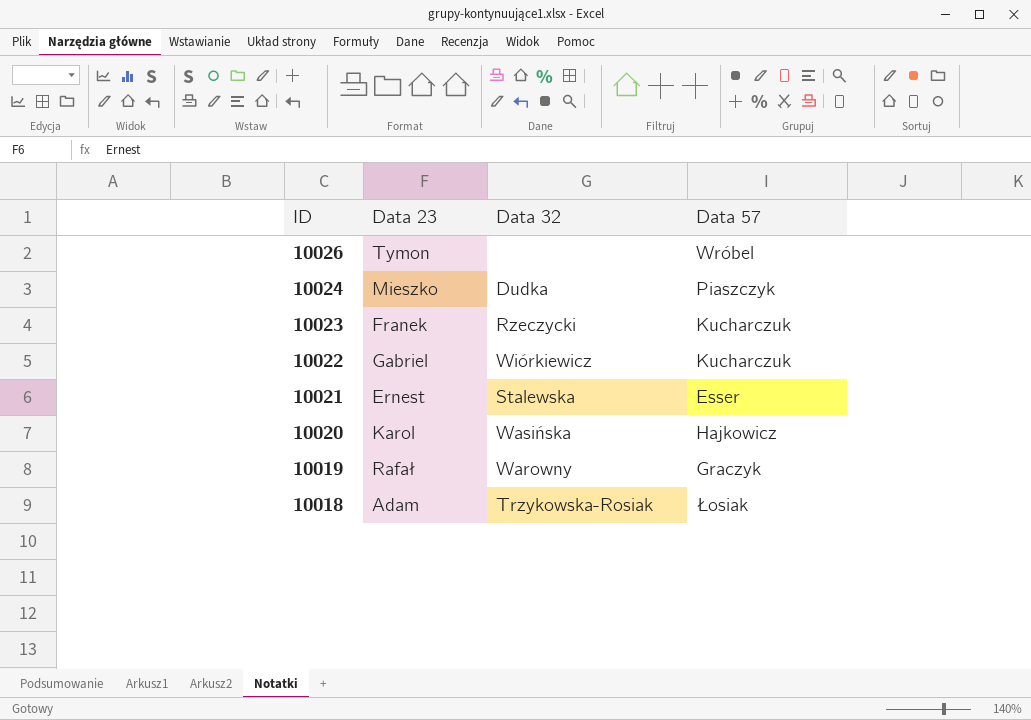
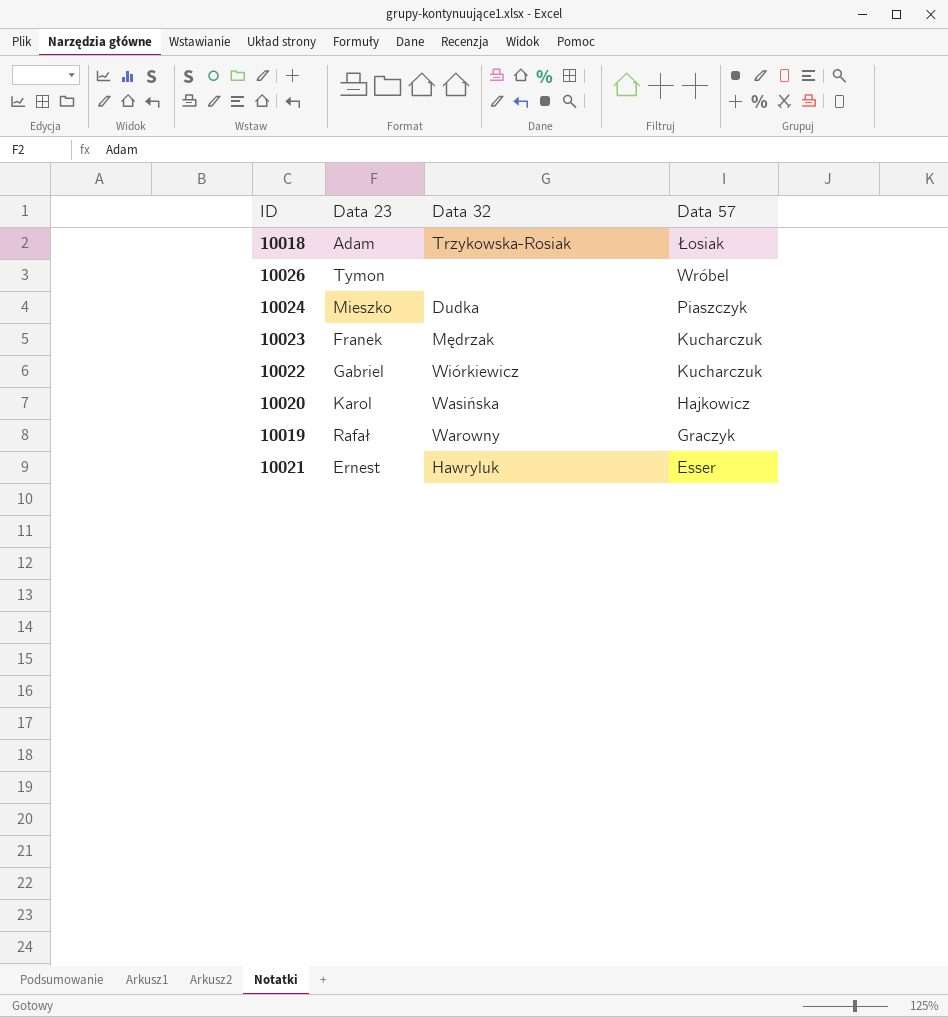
row order: ID descending -> Data 57 descending
10023 | Data 32: Rzeczycki -> Mędrzak
10021 | Data 32: Stalewska -> Hawryluk

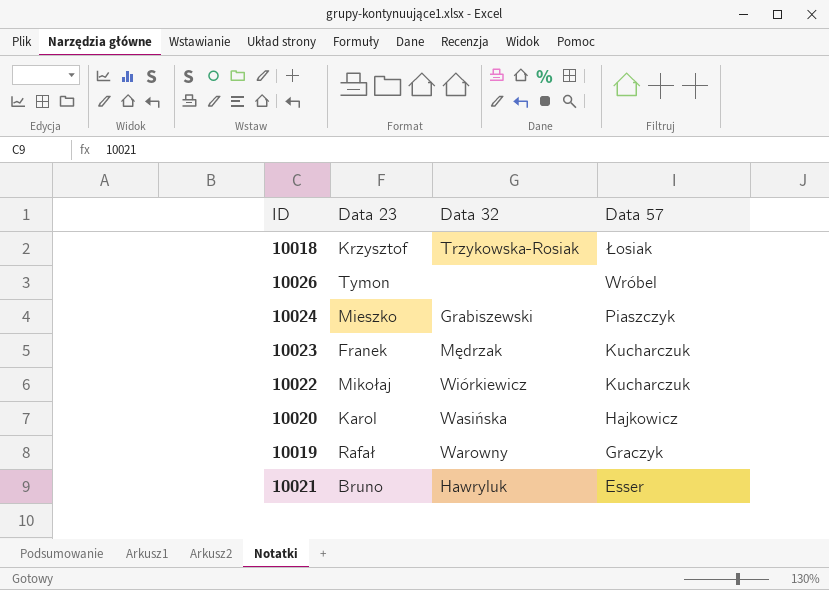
10018 | Data 23: Adam -> Krzysztof
10024 | Data 32: Dudka -> Grabiszewski
10022 | Data 23: Gabriel -> Mikołaj
10021 | Data 23: Ernest -> Bruno

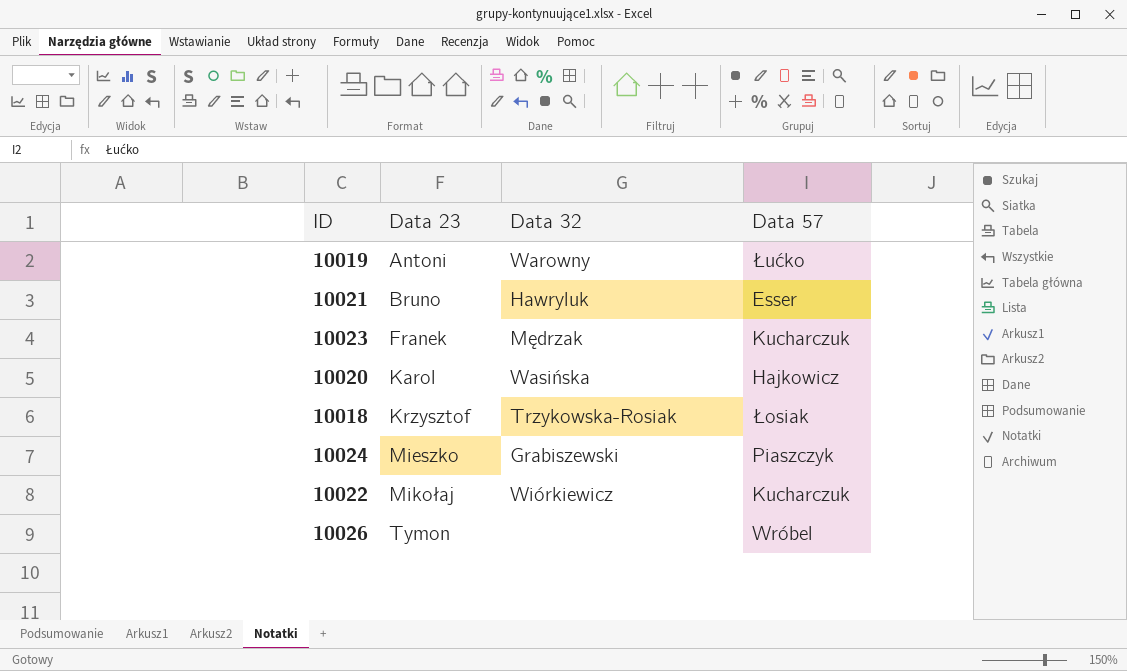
row order: Data 57 descending -> Data 23 ascending
10019 | Data 23: Rafał -> Antoni
10019 | Data 57: Graczyk -> Łućko

